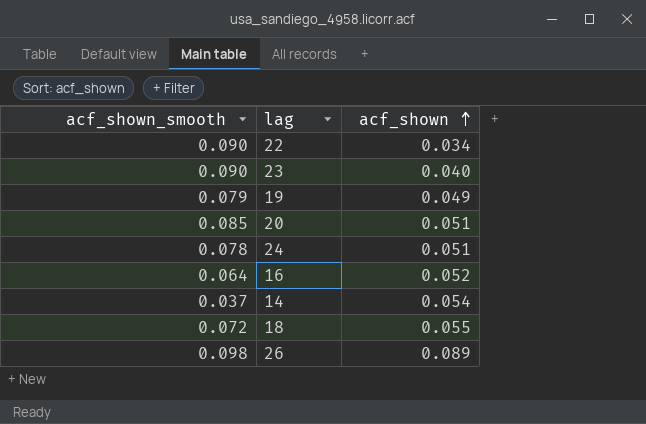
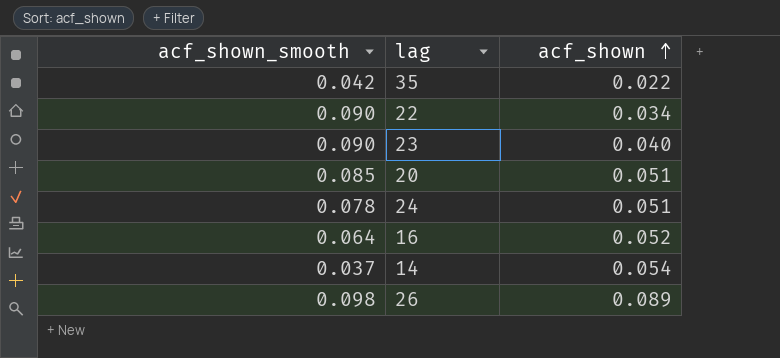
row 19: 0.079 | 0.049 -> none
row 18: 0.072 | 0.055 -> none
row 35: none -> 0.042 | 0.022

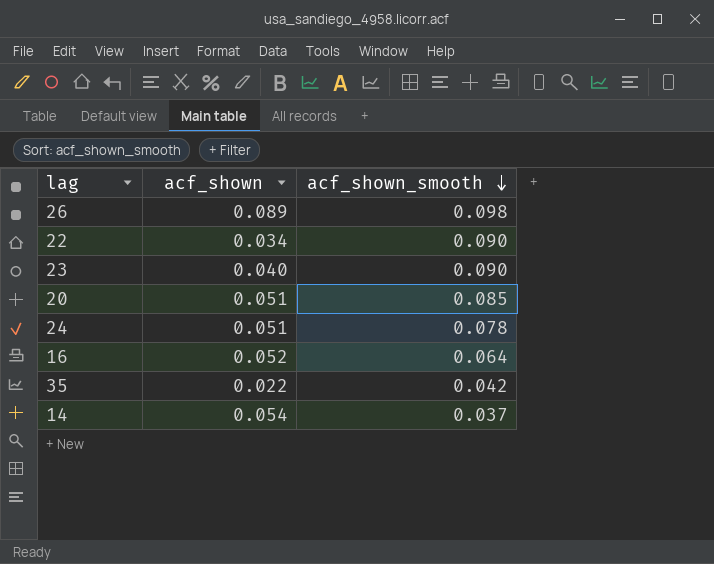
row order: acf_shown ascending -> acf_shown_smooth descending
column acf_shown_smooth | position: 1 -> 3

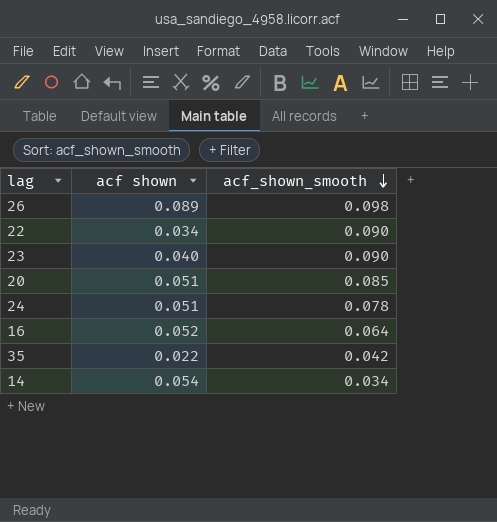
column name: acf_shown -> acf shown
14 | acf_shown_smooth: 0.037 -> 0.034

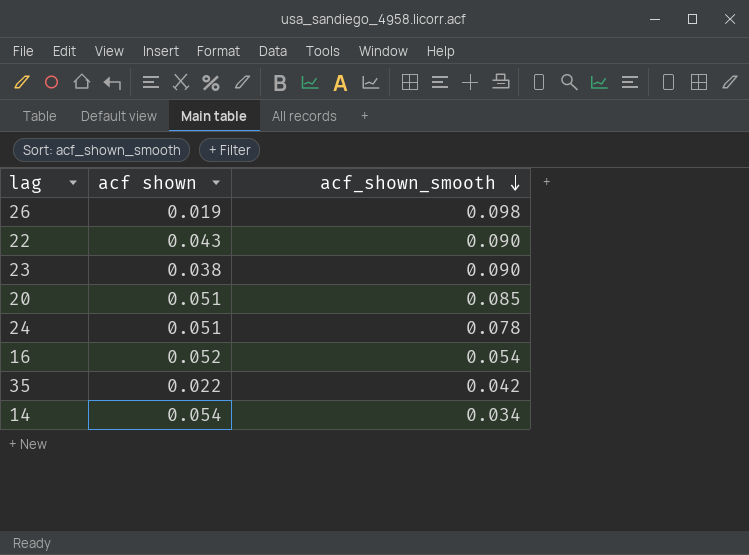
26 | acf shown: 0.089 -> 0.019
22 | acf shown: 0.034 -> 0.043
23 | acf shown: 0.040 -> 0.038
16 | acf_shown_smooth: 0.064 -> 0.054

